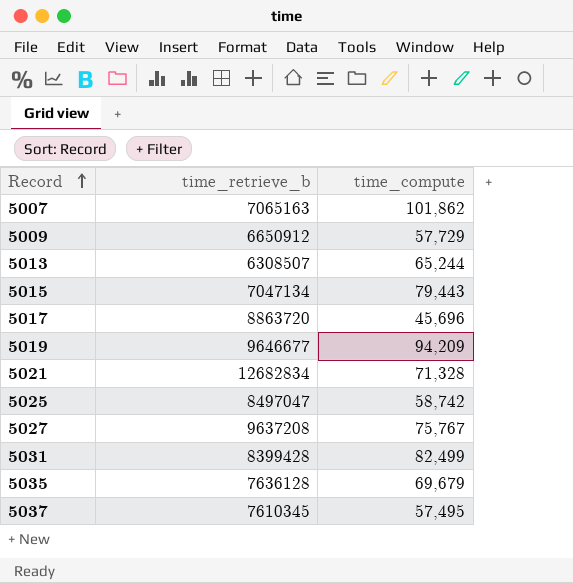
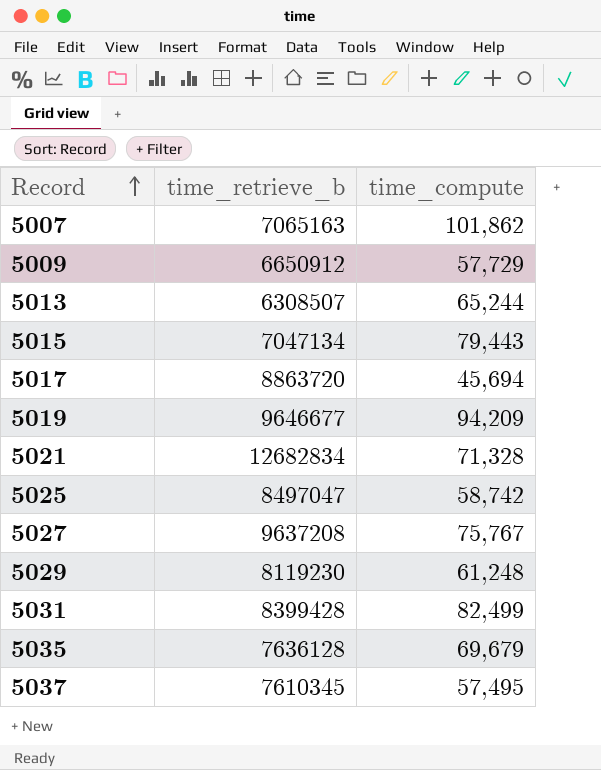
5017 | time_compute: 45,696 -> 45,694
row 5029: none -> 8119230 | 61,248

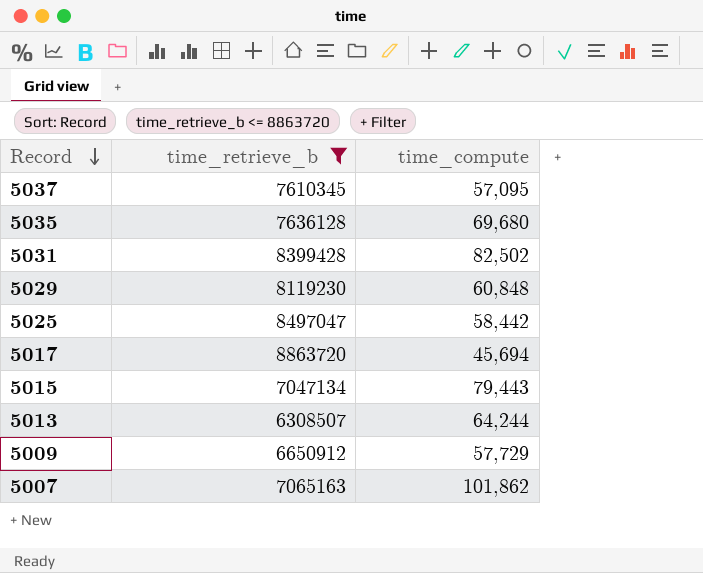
filter: none -> time_retrieve_b <= 8863720
row order: Record ascending -> Record descending
5037 | time_compute: 57,495 -> 57,095
5035 | time_compute: 69,679 -> 69,680
5031 | time_compute: 82,499 -> 82,502
5029 | time_compute: 61,248 -> 60,848
5025 | time_compute: 58,742 -> 58,442
5013 | time_compute: 65,244 -> 64,244

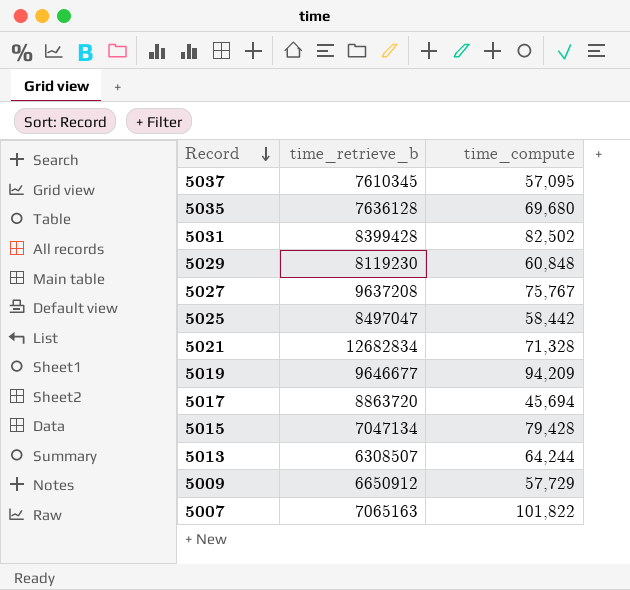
filter: time_retrieve_b <= 8863720 -> none
5015 | time_compute: 79,443 -> 79,428
5007 | time_compute: 101,862 -> 101,822

